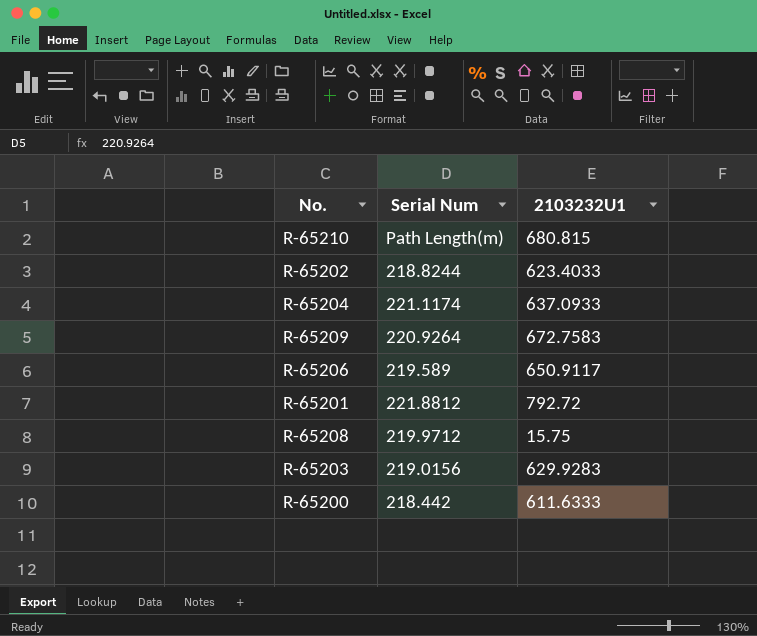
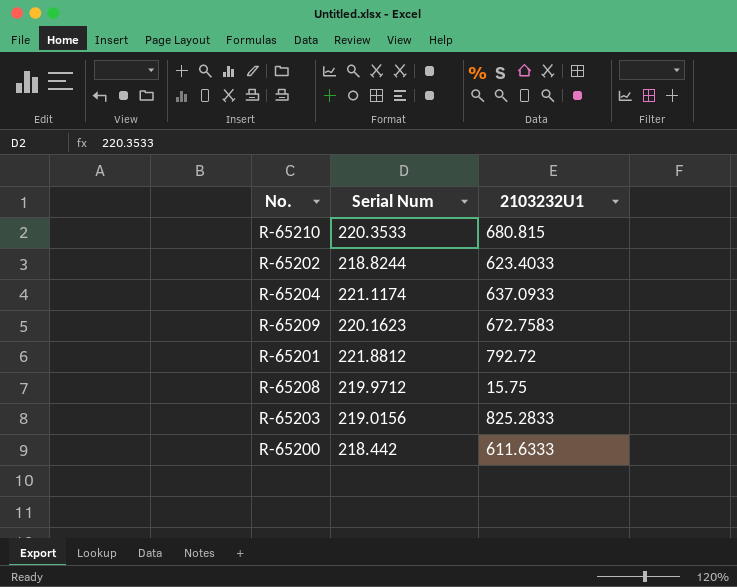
row R-65206: 219.589 | 650.9117 -> none
R-65210 | Serial Num: Path Length(m) -> 220.3533
R-65209 | Serial Num: 220.9264 -> 220.1623
R-65203 | 2103232U1: 629.9283 -> 825.2833

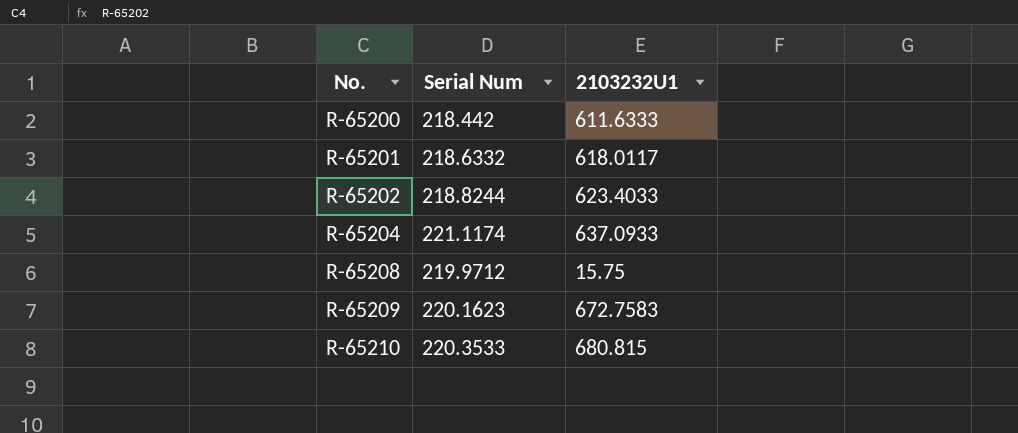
row order: none -> No. ascending
row R-65203: 219.0156 | 825.2833 -> none
R-65201 | Serial Num: 221.8812 -> 218.6332
R-65201 | 2103232U1: 792.72 -> 618.0117

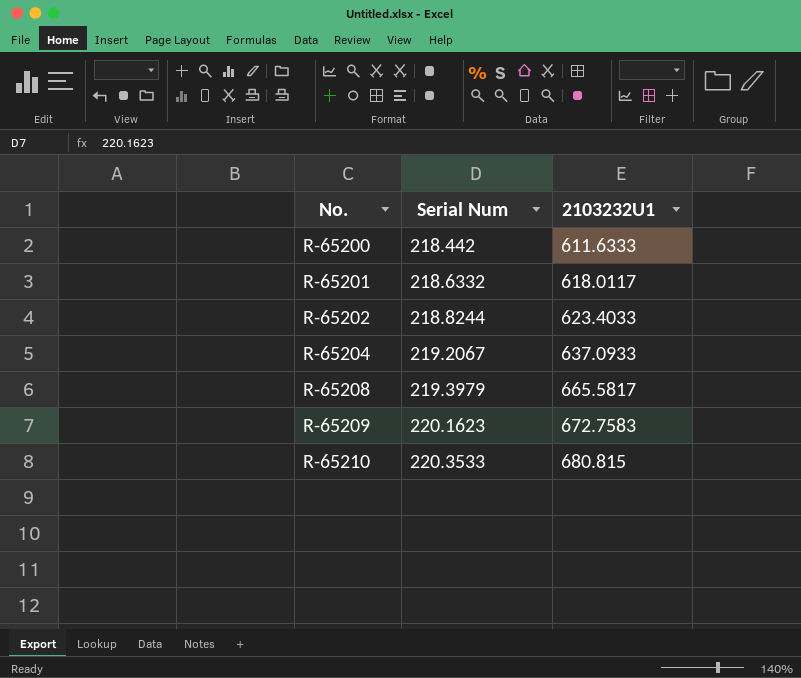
R-65204 | Serial Num: 221.1174 -> 219.2067
R-65208 | Serial Num: 219.9712 -> 219.3979
R-65208 | 2103232U1: 15.75 -> 665.5817

